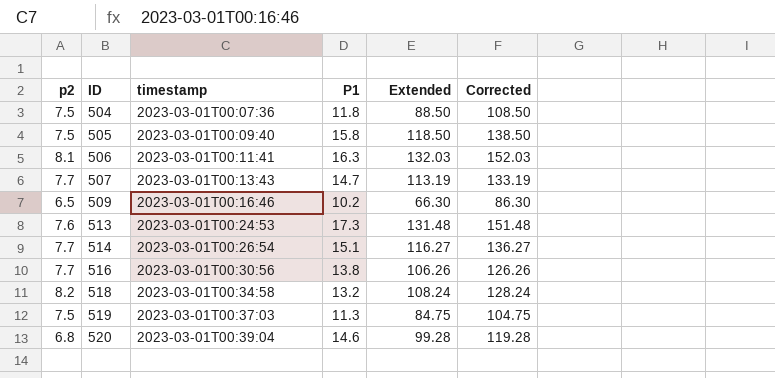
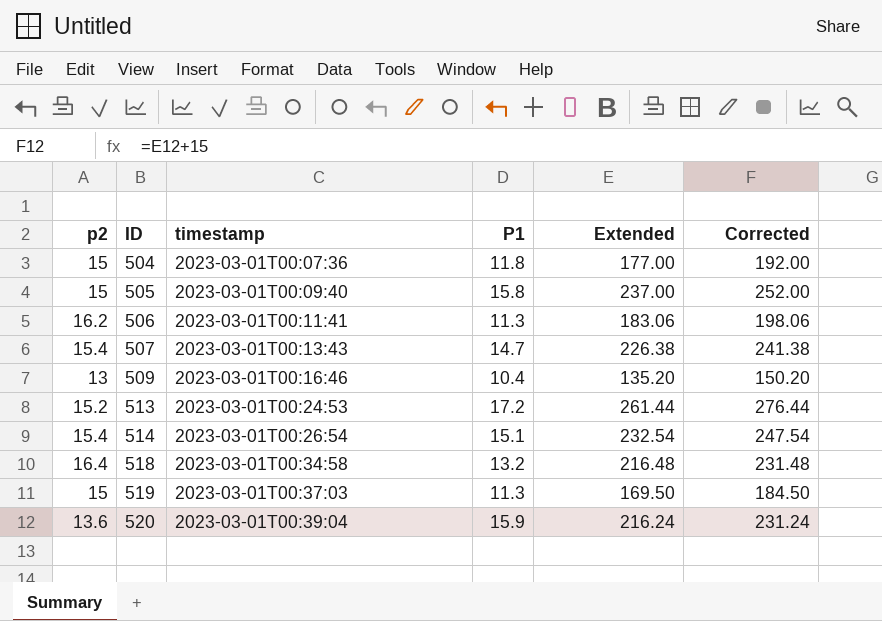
column Corrected | formula: [Extended] + 20 -> [Extended] + 15
row 516: 7.7 | 2023-03-01T00:30:56 | 13.8 | 106.26 | 126.26 -> none
504 | p2: 7.5 -> 15
504 | Extended: 88.50 -> 177.00
505 | p2: 7.5 -> 15
505 | Extended: 118.50 -> 237.00
506 | p2: 8.1 -> 16.2
506 | P1: 16.3 -> 11.3
506 | Extended: 132.03 -> 183.06
507 | p2: 7.7 -> 15.4
507 | Extended: 113.19 -> 226.38
509 | p2: 6.5 -> 13
509 | P1: 10.2 -> 10.4
509 | Extended: 66.30 -> 135.20
513 | p2: 7.6 -> 15.2
513 | P1: 17.3 -> 17.2
513 | Extended: 131.48 -> 261.44
514 | p2: 7.7 -> 15.4
514 | Extended: 116.27 -> 232.54
518 | p2: 8.2 -> 16.4
518 | Extended: 108.24 -> 216.48
519 | p2: 7.5 -> 15
519 | Extended: 84.75 -> 169.50
520 | p2: 6.8 -> 13.6
520 | P1: 14.6 -> 15.9
520 | Extended: 99.28 -> 216.24

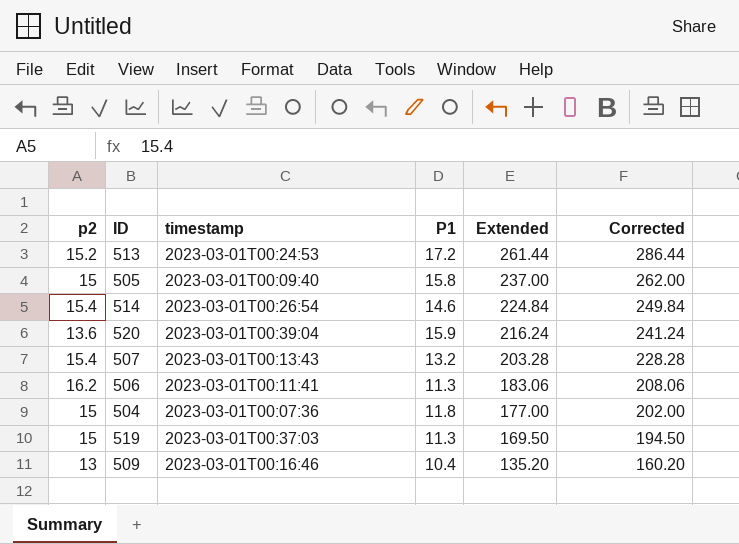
row order: ID ascending -> Extended descending
column Corrected | formula: [Extended] + 15 -> [Extended] + 25
row 518: 16.4 | 2023-03-01T00:34:58 | 13.2 | 216.48 | 231.48 -> none
514 | P1: 15.1 -> 14.6
514 | Extended: 232.54 -> 224.84
507 | P1: 14.7 -> 13.2
507 | Extended: 226.38 -> 203.28

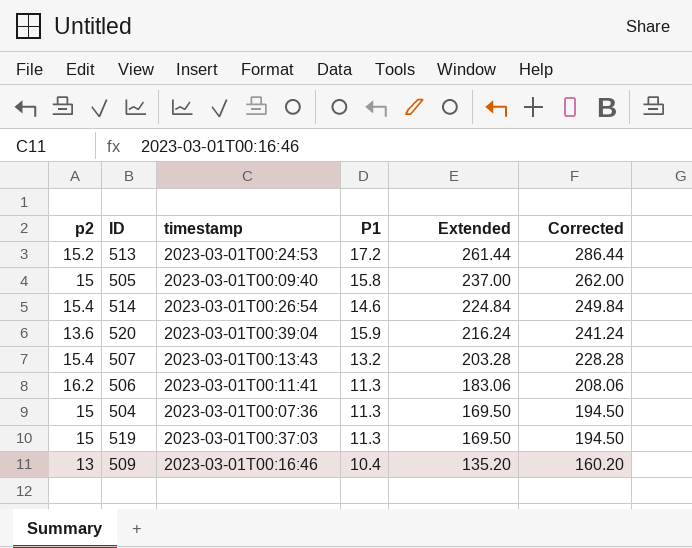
504 | P1: 11.8 -> 11.3
504 | Extended: 177.00 -> 169.50
504 | Corrected: 202.00 -> 194.50

